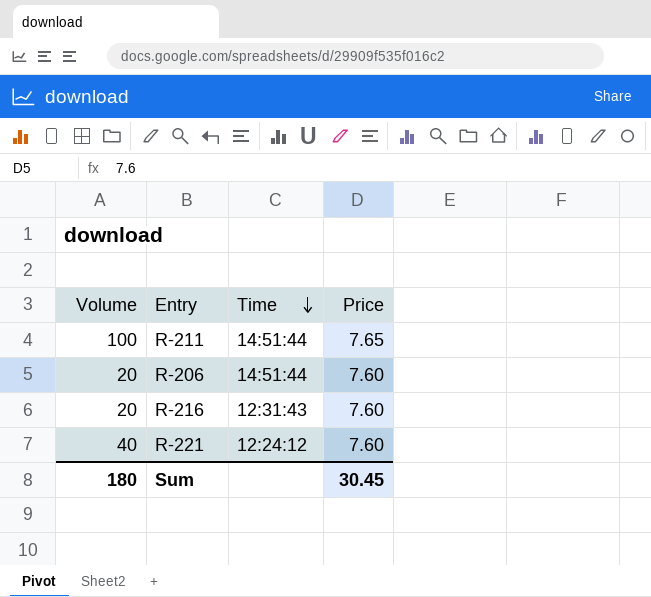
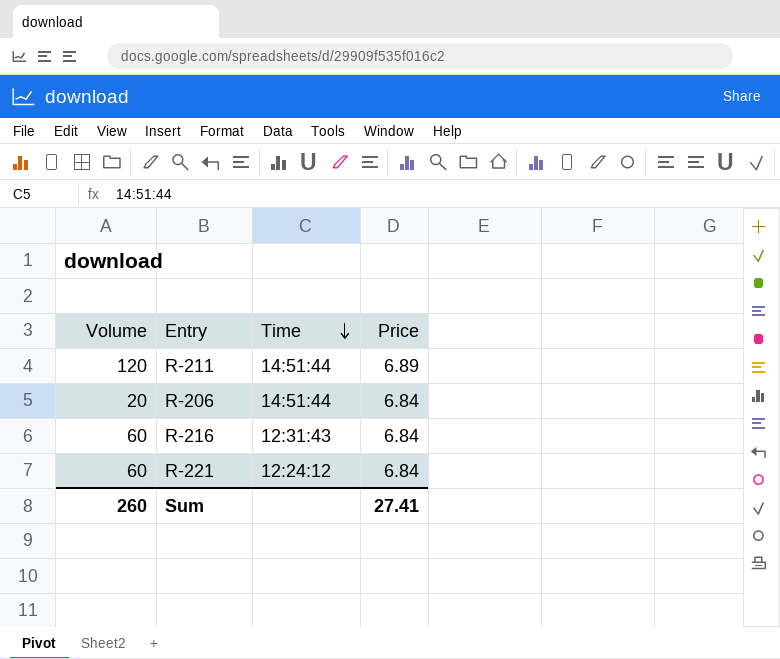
R-211 | Volume: 100 -> 120
R-211 | Price: 7.65 -> 6.89
R-206 | Price: 7.60 -> 6.84
R-216 | Volume: 20 -> 60
R-216 | Price: 7.60 -> 6.84
R-221 | Volume: 40 -> 60
R-221 | Price: 7.60 -> 6.84
Sum | Volume: 180 -> 260
Sum | Price: 30.45 -> 27.41

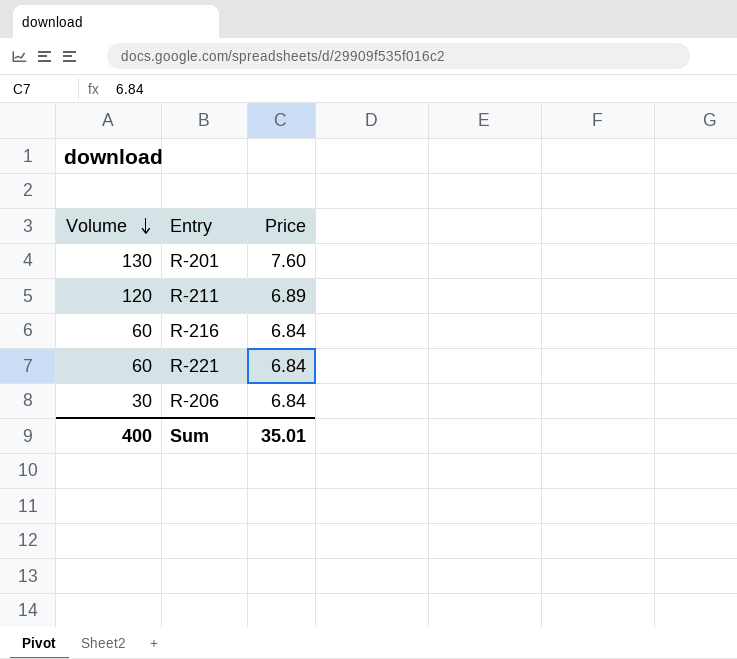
row order: Time descending -> Volume descending
column Time | position: 3 -> none
row R-201: none -> 130 | 7.60
R-206 | Volume: 20 -> 30
Sum | Volume: 260 -> 400
Sum | Price: 27.41 -> 35.01

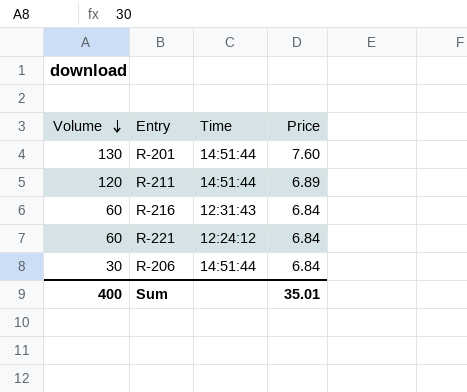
column Time | position: none -> 3

